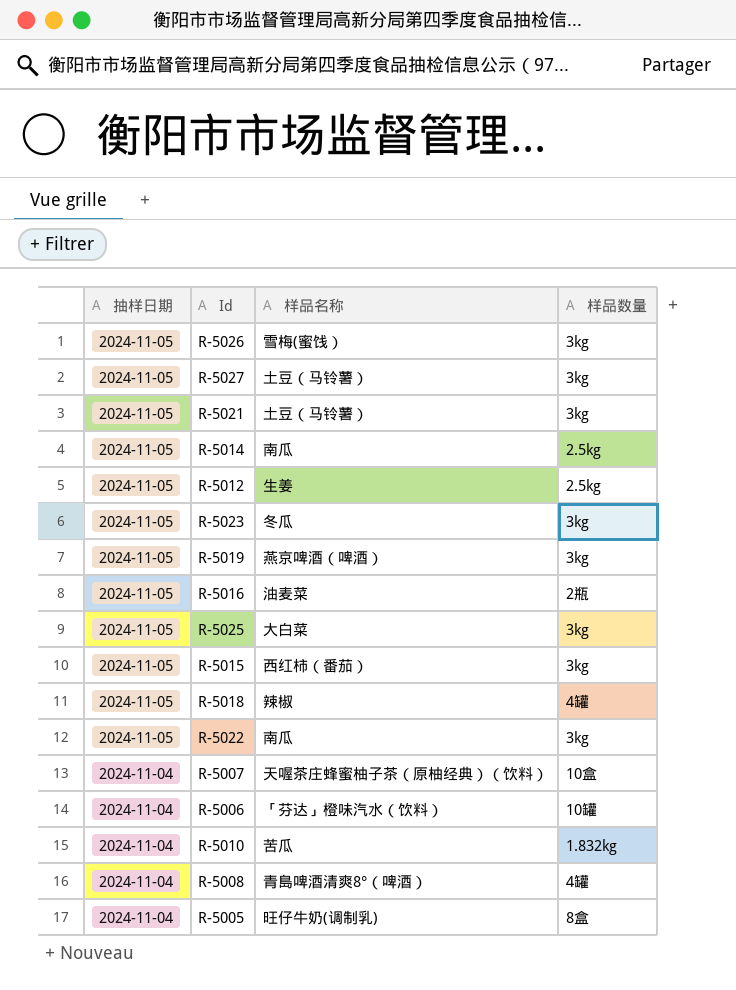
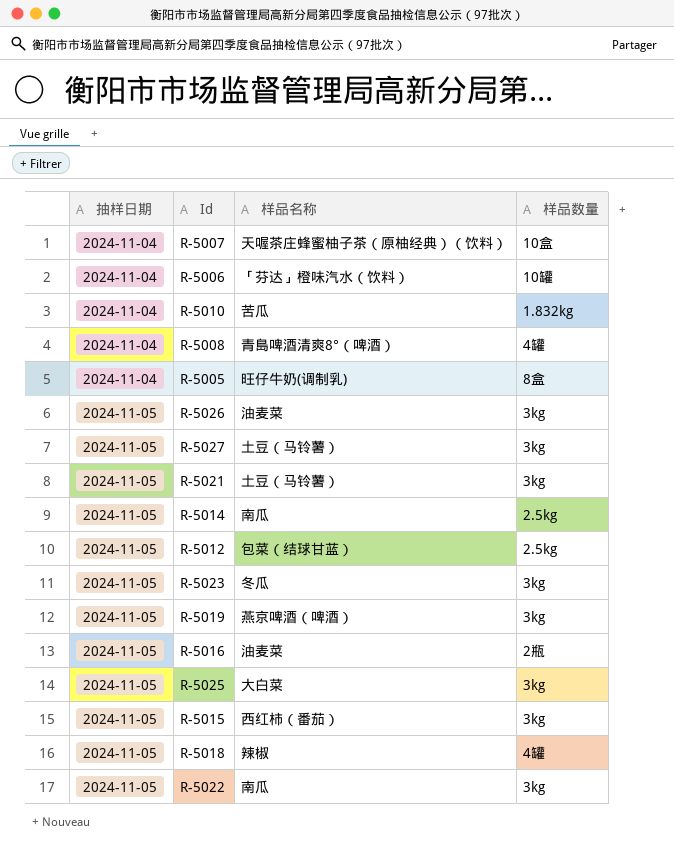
row order: 抽样日期 descending -> 抽样日期 ascending
R-5026 | 样品名称: 雪梅(蜜饯） -> 油麦菜
R-5012 | 样品名称: 生姜 -> 包菜（结球甘蓝）

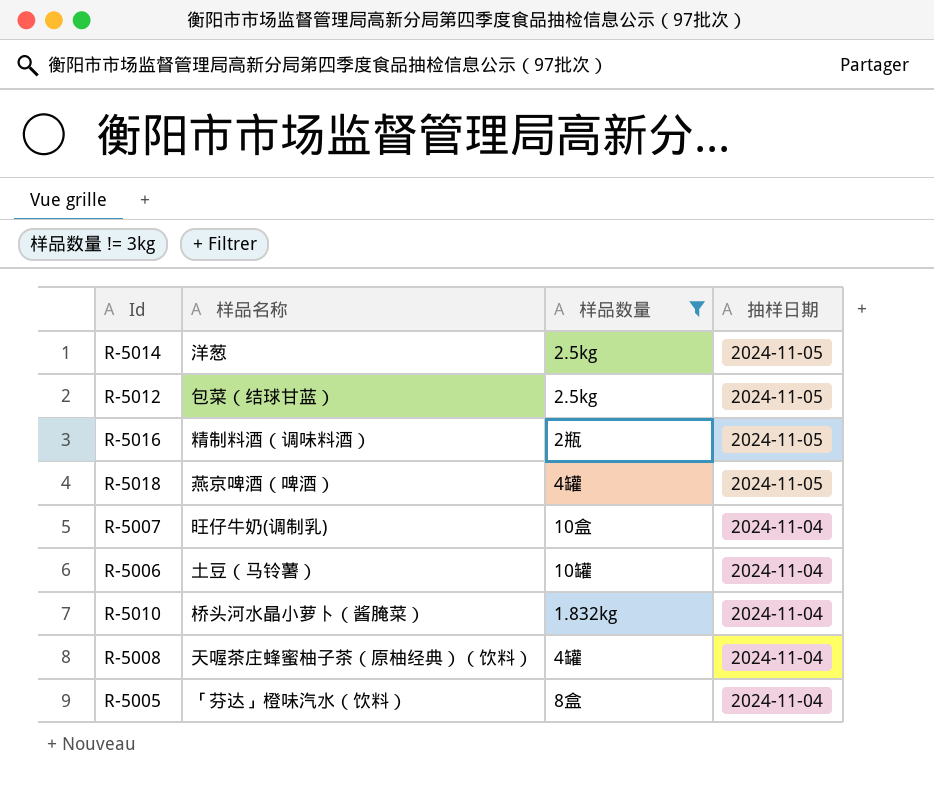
filter: none -> 样品数量 != 3kg
row order: 抽样日期 ascending -> 抽样日期 descending
column 抽样日期 | position: 1 -> 4
R-5014 | 样品名称: 南瓜 -> 洋葱
R-5016 | 样品名称: 油麦菜 -> 精制料酒（调味料酒）
R-5018 | 样品名称: 辣椒 -> 燕京啤酒（啤酒）
R-5007 | 样品名称: 天喔茶庄蜂蜜柚子茶（原柚经典）（饮料） -> 旺仔牛奶(调制乳)
R-5006 | 样品名称: 「芬达」橙味汽水（饮料） -> 土豆（马铃薯）
R-5010 | 样品名称: 苦瓜 -> 桥头河水晶小萝卜（酱腌菜）
R-5008 | 样品名称: 青島啤酒清爽8°（啤酒） -> 天喔茶庄蜂蜜柚子茶（原柚经典）（饮料）
R-5005 | 样品名称: 旺仔牛奶(调制乳) -> 「芬达」橙味汽水（饮料）

